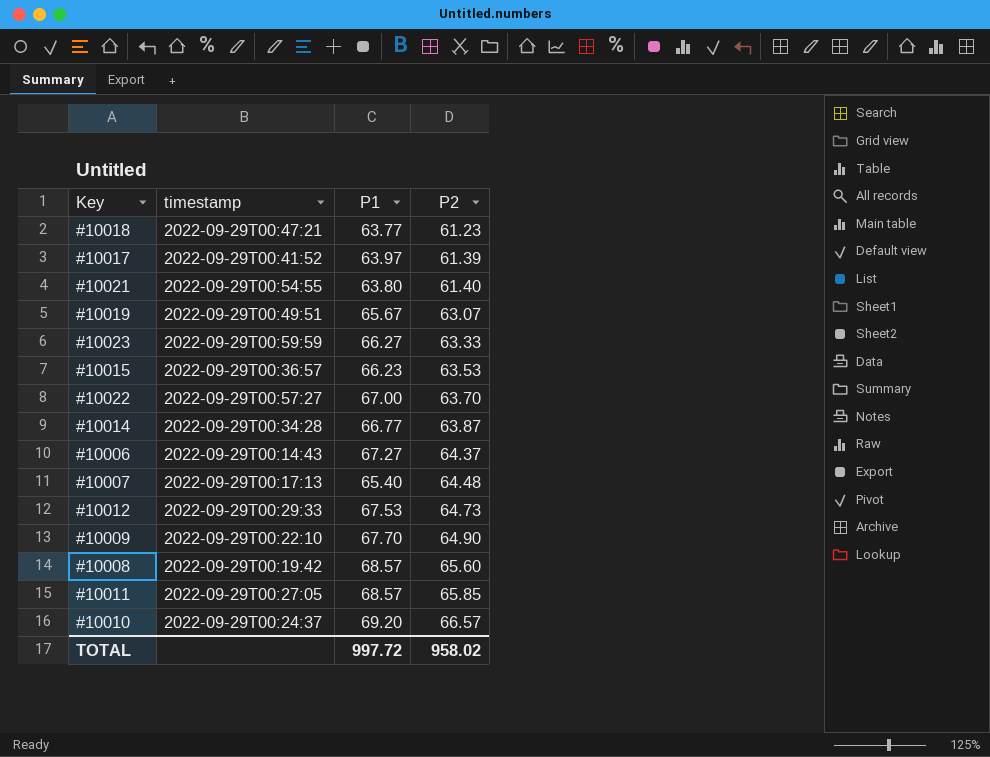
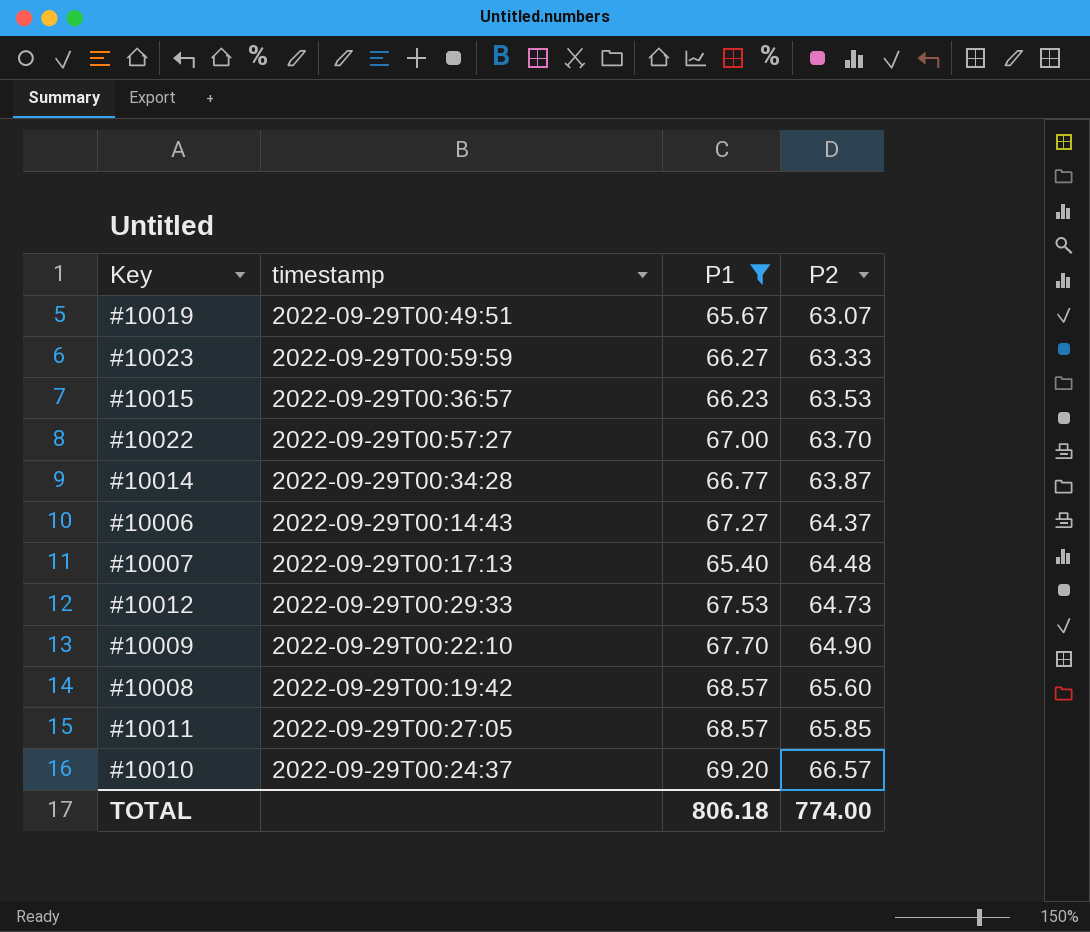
filter: none -> P1 >= 65.40
TOTAL | P1: 997.72 -> 806.18
TOTAL | P2: 958.02 -> 774.00

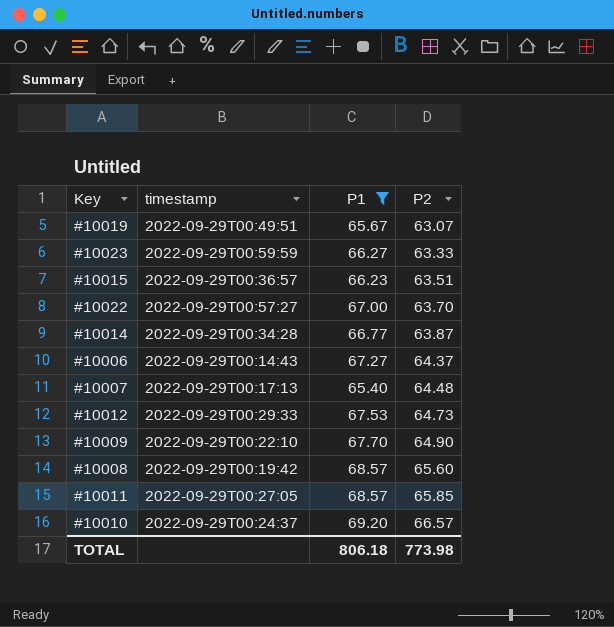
#10015 | P2: 63.53 -> 63.51
TOTAL | P2: 774.00 -> 773.98

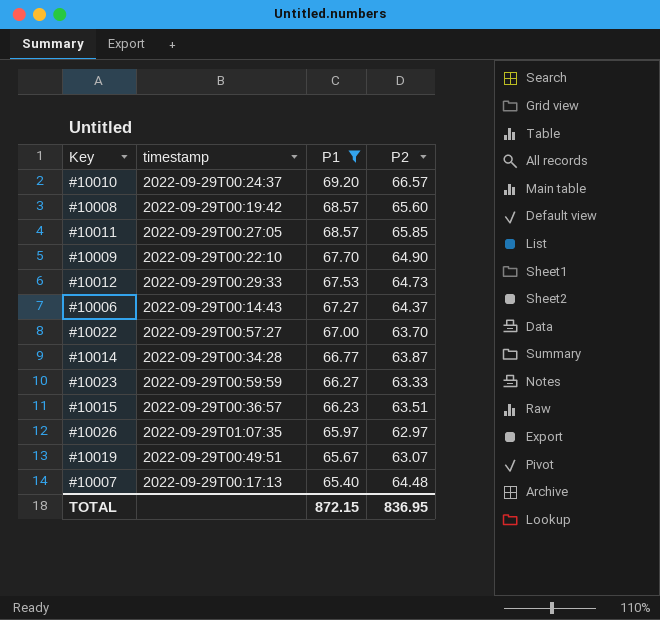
row order: P2 ascending -> P1 descending
row #10026: none -> 2022-09-29T01:07:35 | 65.97 | 62.97
TOTAL | P1: 806.18 -> 872.15
TOTAL | P2: 773.98 -> 836.95

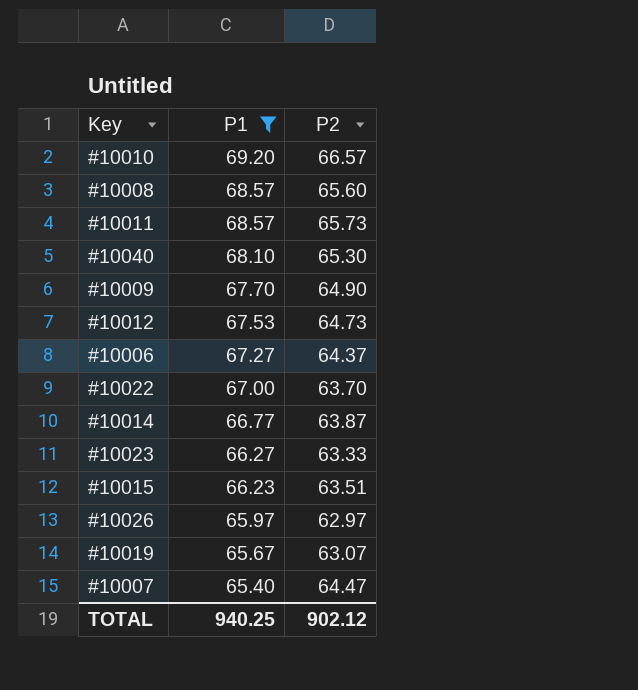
column timestamp | position: 2 -> none
#10011 | P2: 65.85 -> 65.73
row #10040: none -> 68.10 | 65.30
#10007 | P2: 64.48 -> 64.47
TOTAL | P1: 872.15 -> 940.25
TOTAL | P2: 836.95 -> 902.12

